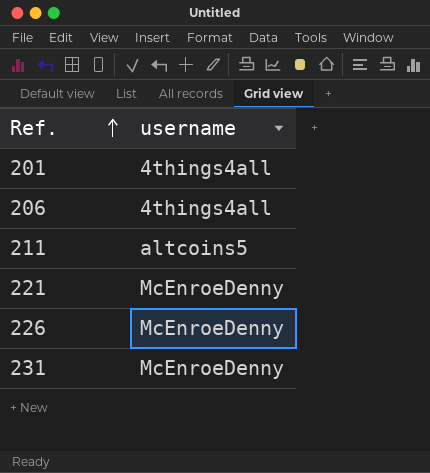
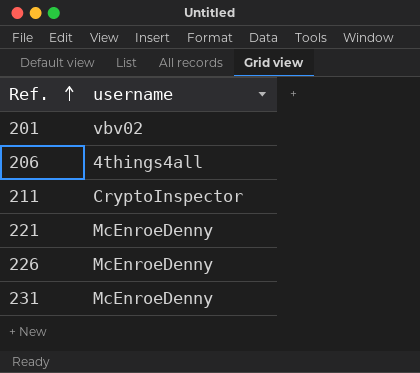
201 | username: 4things4all -> vbv02
211 | username: altcoins5 -> CryptoInspector

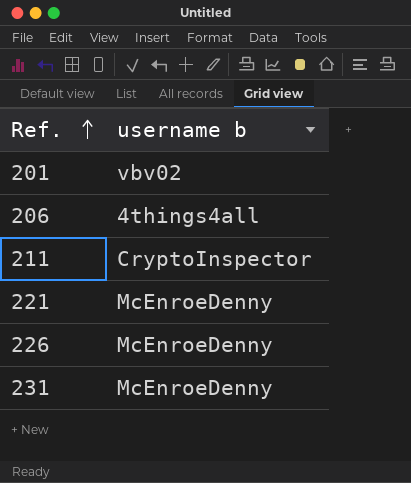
column name: username -> username b

